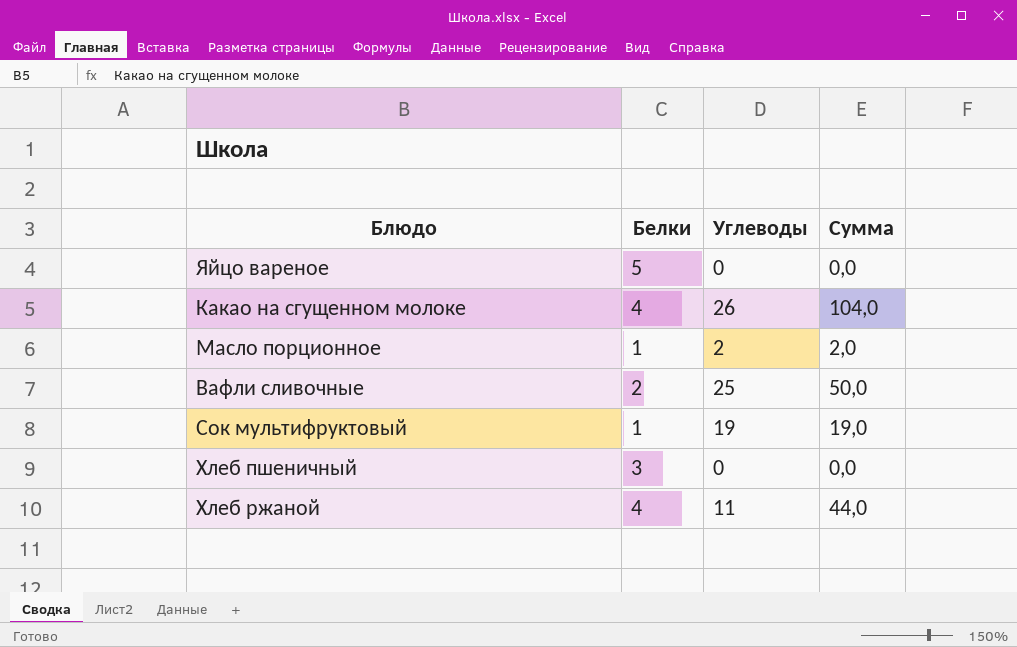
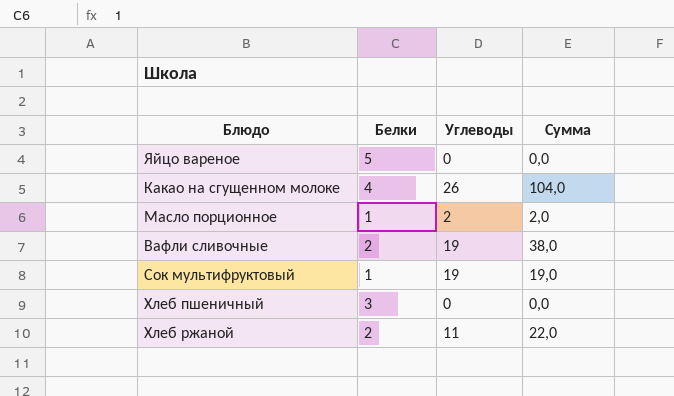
Вафли сливочные | Углеводы: 25 -> 19
Вафли сливочные | Сумма: 50,0 -> 38,0
Хлеб ржаной | Белки: 4 -> 2
Хлеб ржаной | Сумма: 44,0 -> 22,0

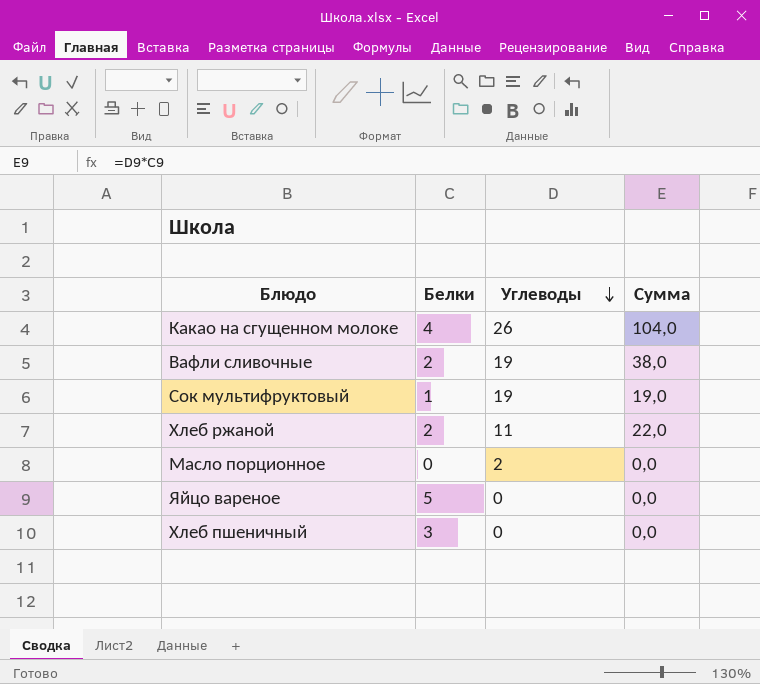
row order: none -> Углеводы descending
Масло порционное | Белки: 1 -> 0
Масло порционное | Сумма: 2,0 -> 0,0

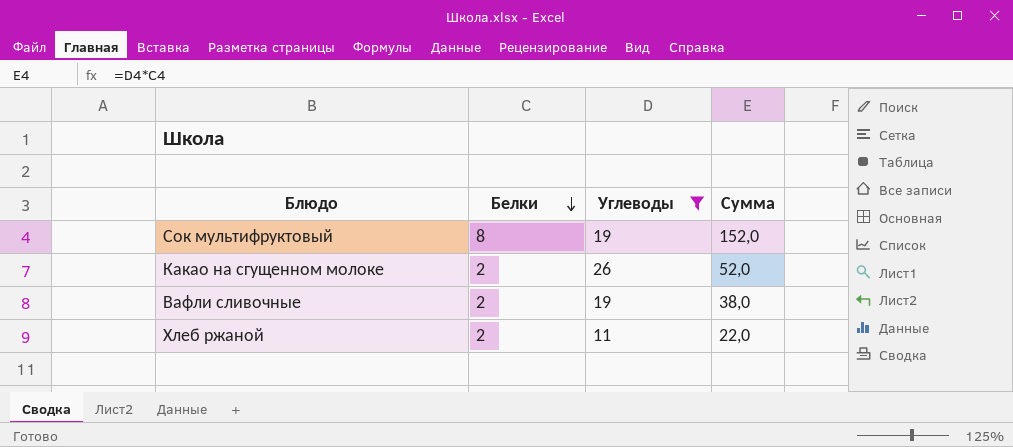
filter: none -> Углеводы >= 11
row order: Углеводы descending -> Белки descending
Сок мультифруктовый | Белки: 1 -> 8
Сок мультифруктовый | Сумма: 19,0 -> 152,0
Какао на сгущенном молоке | Белки: 4 -> 2
Какао на сгущенном молоке | Сумма: 104,0 -> 52,0

